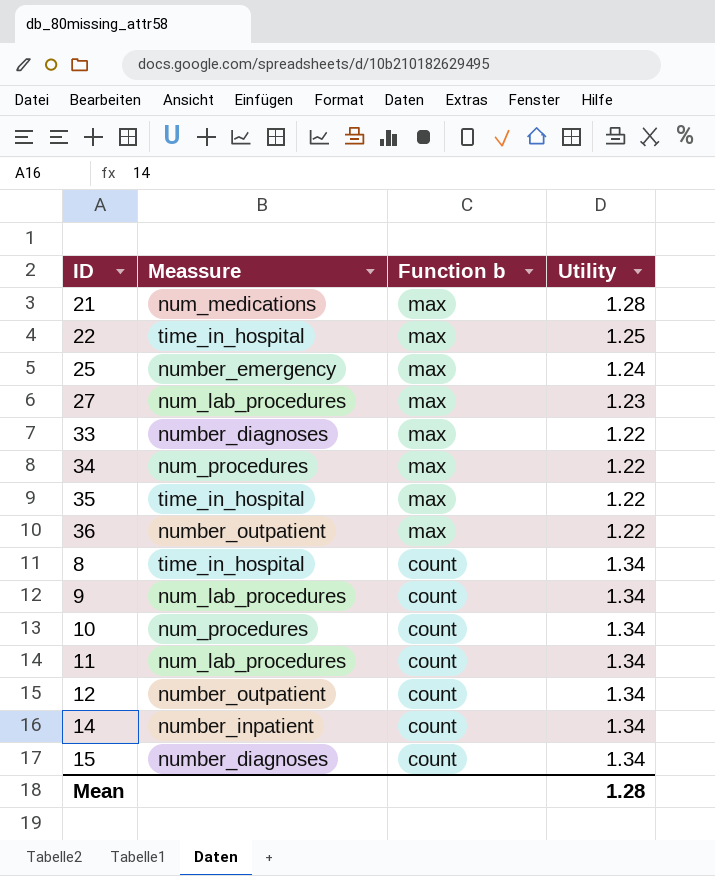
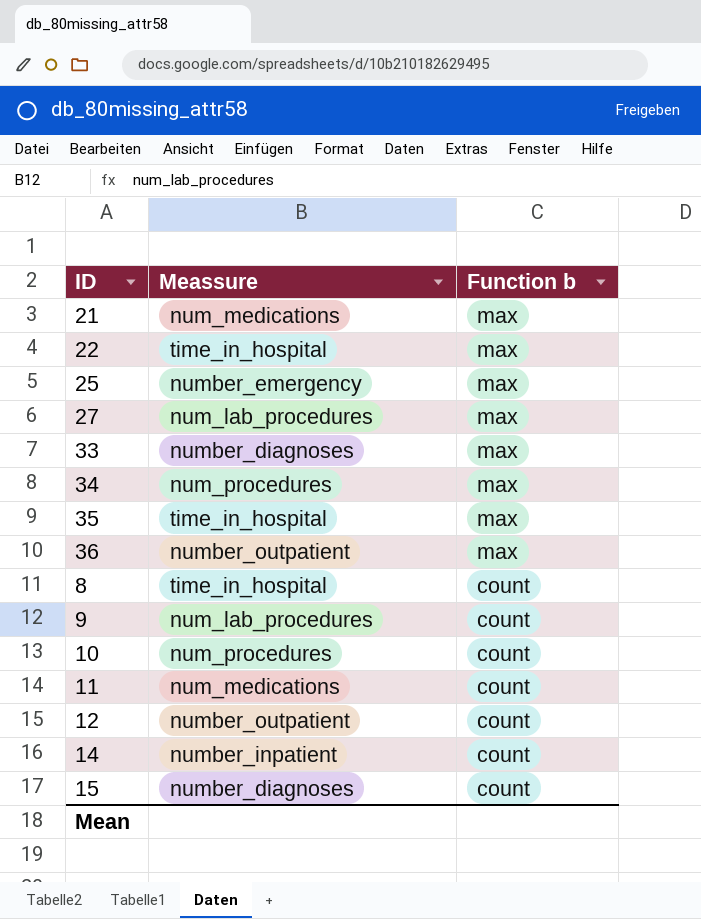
column Utility | position: 4 -> none
11 | Meassure: num_lab_procedures -> num_medications

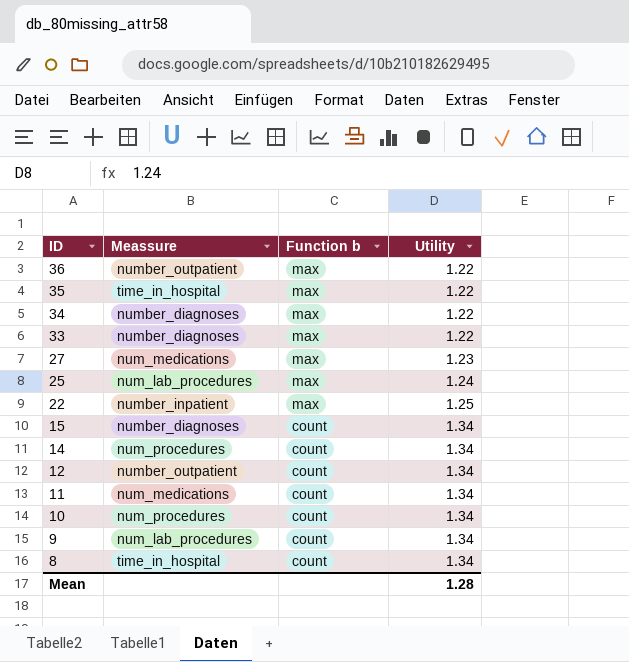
row order: Function b descending -> ID descending
column Utility | position: none -> 4
row 21: num_medications | max -> none
34 | Meassure: num_procedures -> number_diagnoses
27 | Meassure: num_lab_procedures -> num_medications
25 | Meassure: number_emergency -> num_lab_procedures
22 | Meassure: time_in_hospital -> number_inpatient
14 | Meassure: number_inpatient -> num_procedures

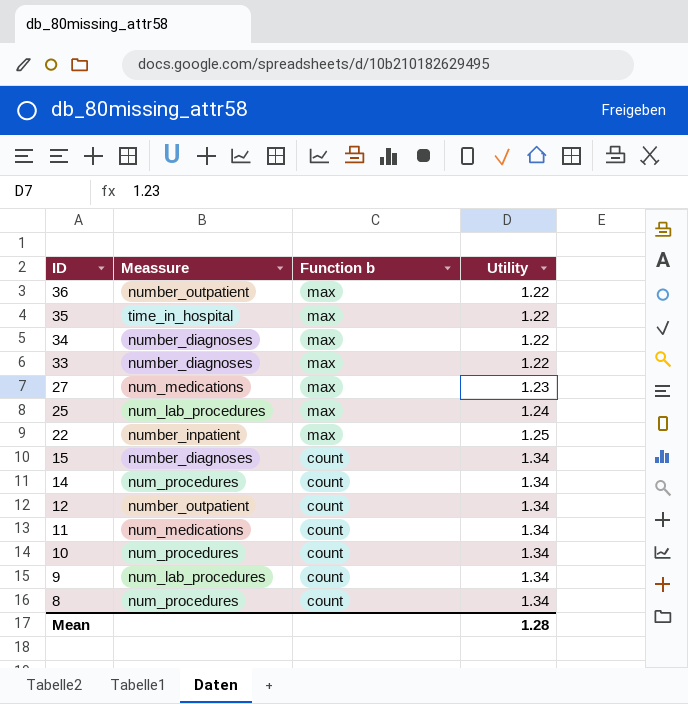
8 | Meassure: time_in_hospital -> num_procedures

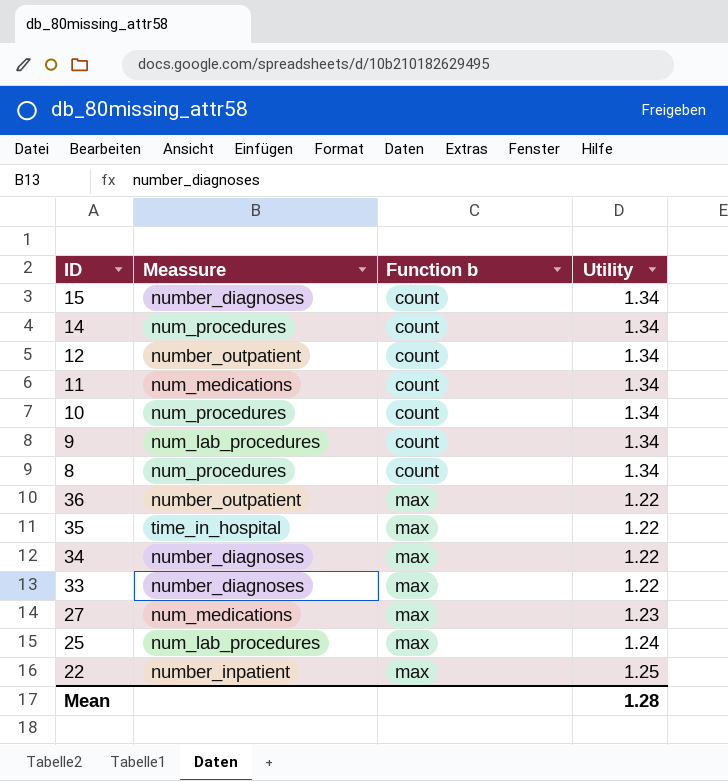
row order: ID descending -> Function b ascending

